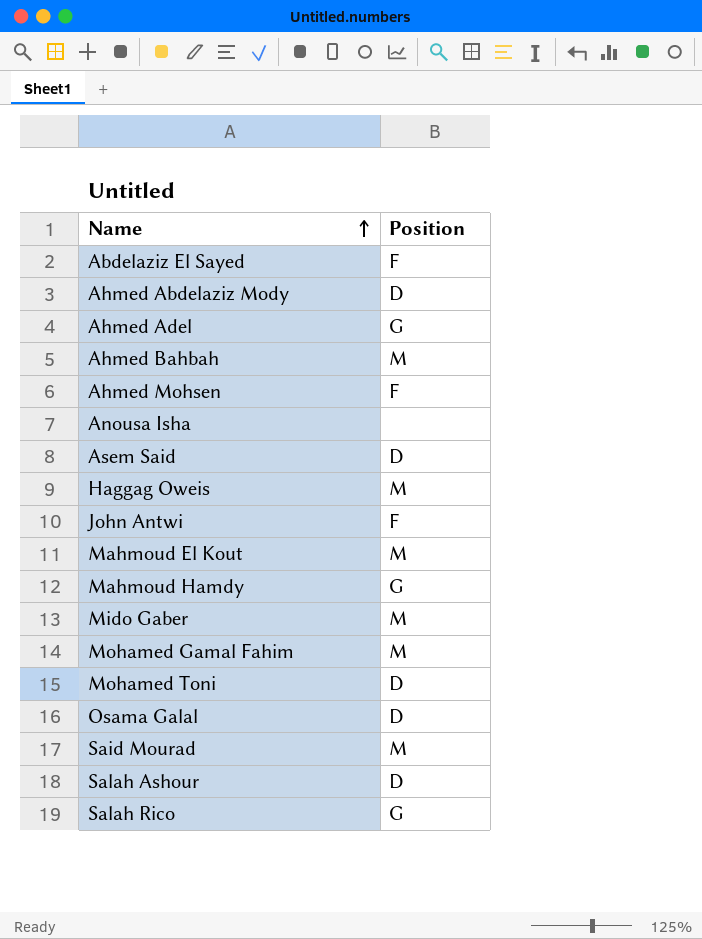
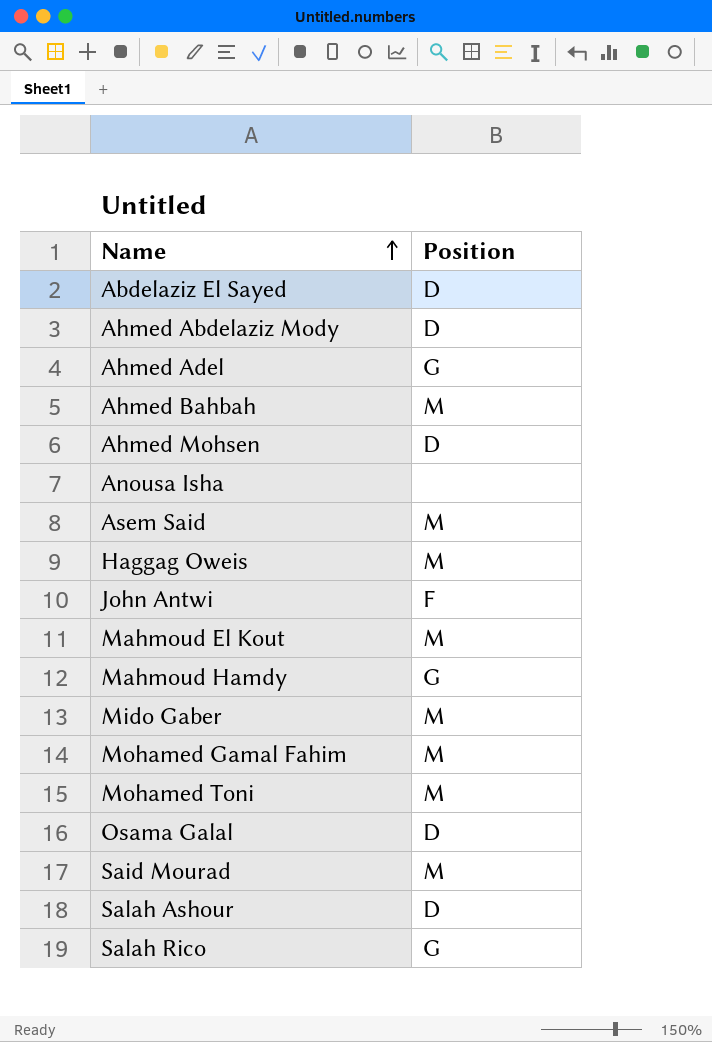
Abdelaziz El Sayed | Position: F -> D
Ahmed Mohsen | Position: F -> D
Asem Said | Position: D -> M
Mohamed Toni | Position: D -> M

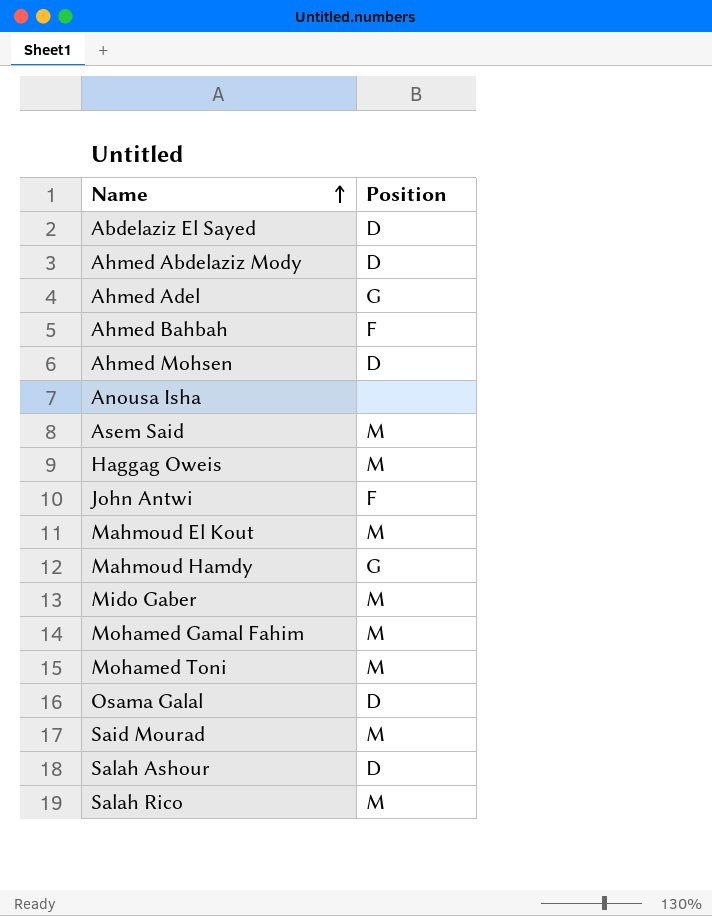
Ahmed Bahbah | Position: M -> F
Salah Rico | Position: G -> M

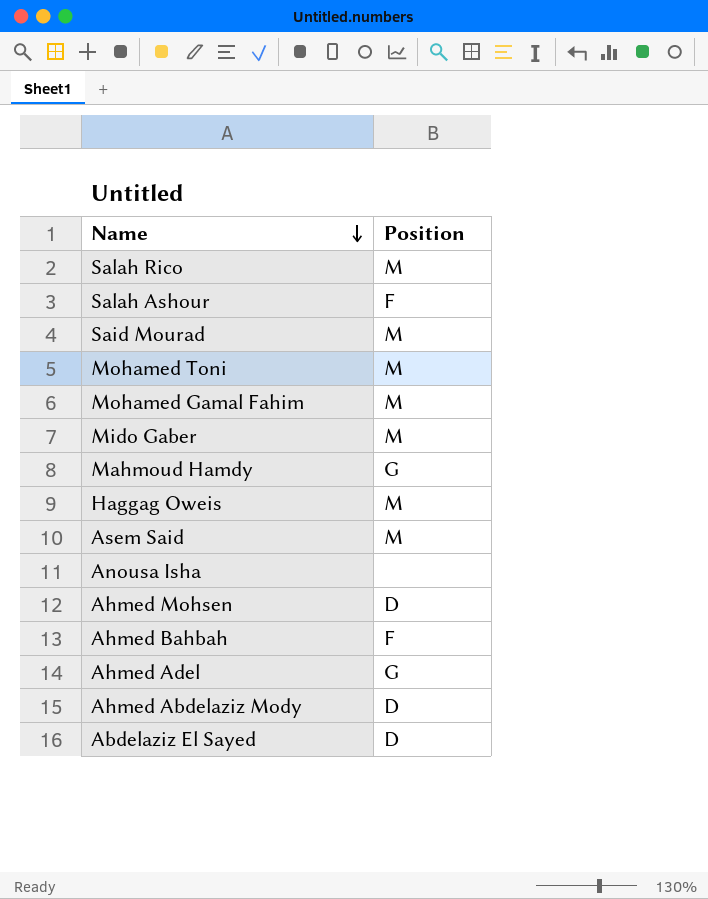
row order: Name ascending -> Name descending
row John Antwi: F -> none
row Mahmoud El Kout: M -> none
row Osama Galal: D -> none
Salah Ashour | Position: D -> F

